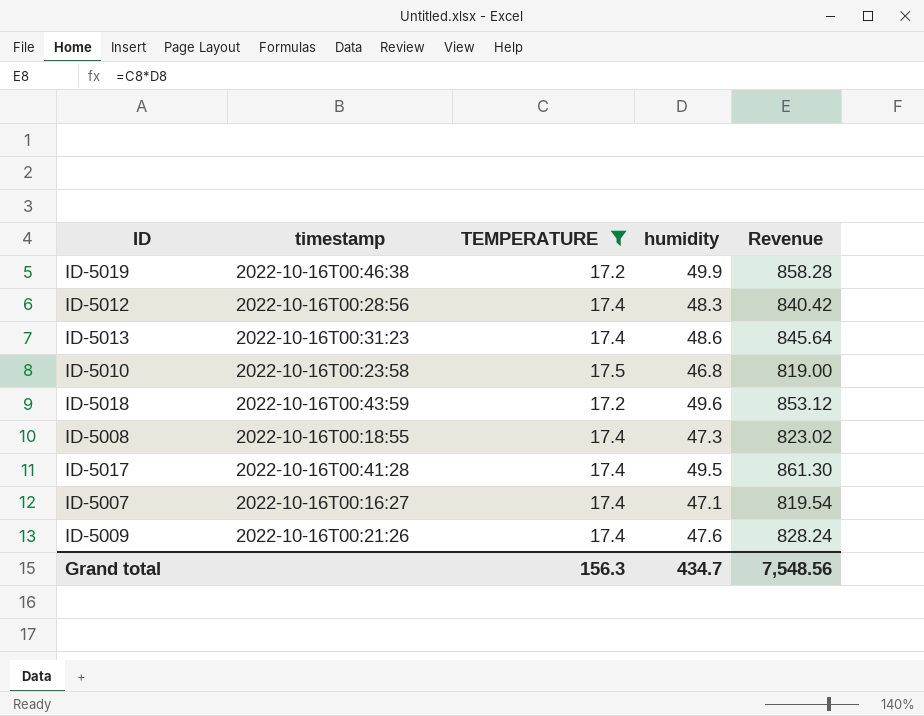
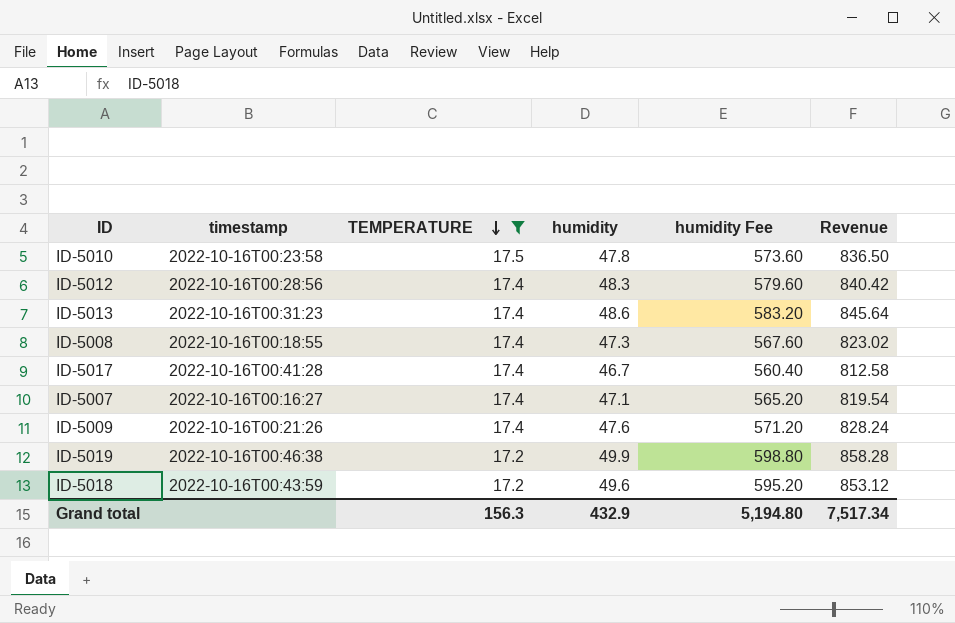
row order: none -> TEMPERATURE descending
column humidity Fee | formula: none -> [humidity] * 12
ID-5010 | humidity: 46.8 -> 47.8
ID-5010 | Revenue: 819.00 -> 836.50
ID-5017 | humidity: 49.5 -> 46.7
ID-5017 | Revenue: 861.30 -> 812.58
Grand total | humidity: 434.7 -> 432.9
Grand total | Revenue: 7,548.56 -> 7,517.34

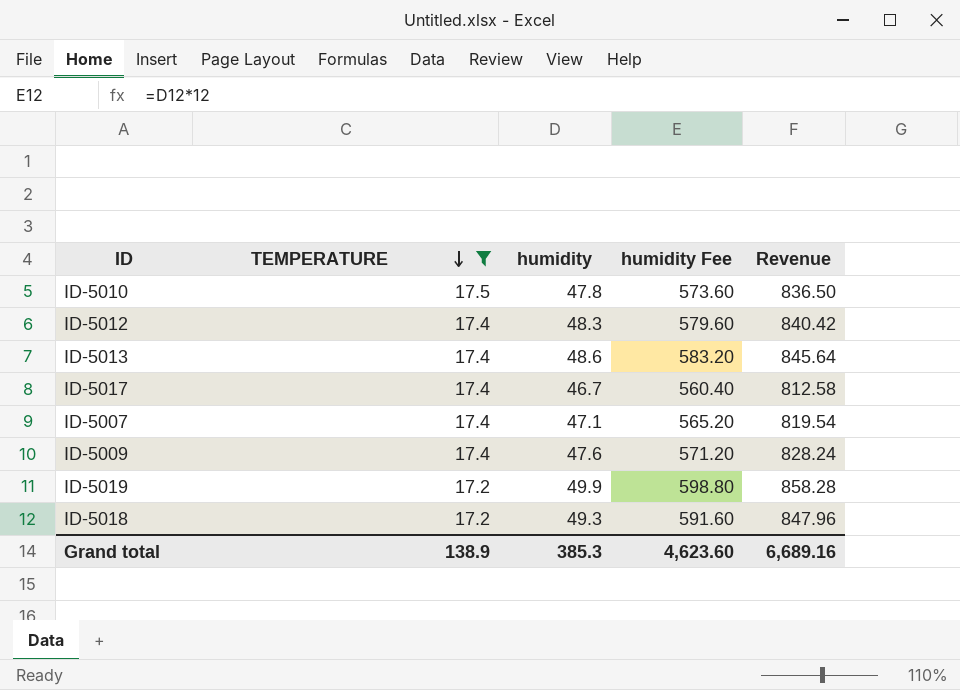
column timestamp | position: 2 -> none
row ID-5008: 2022-10-16T00:18:55 | 17.4 | 47.3 | 567.60 | 823.02 -> none
ID-5018 | humidity: 49.6 -> 49.3
ID-5018 | humidity Fee: 595.20 -> 591.60
ID-5018 | Revenue: 853.12 -> 847.96
Grand total | TEMPERATURE: 156.3 -> 138.9
Grand total | humidity: 432.9 -> 385.3
Grand total | humidity Fee: 5,194.80 -> 4,623.60
Grand total | Revenue: 7,517.34 -> 6,689.16

